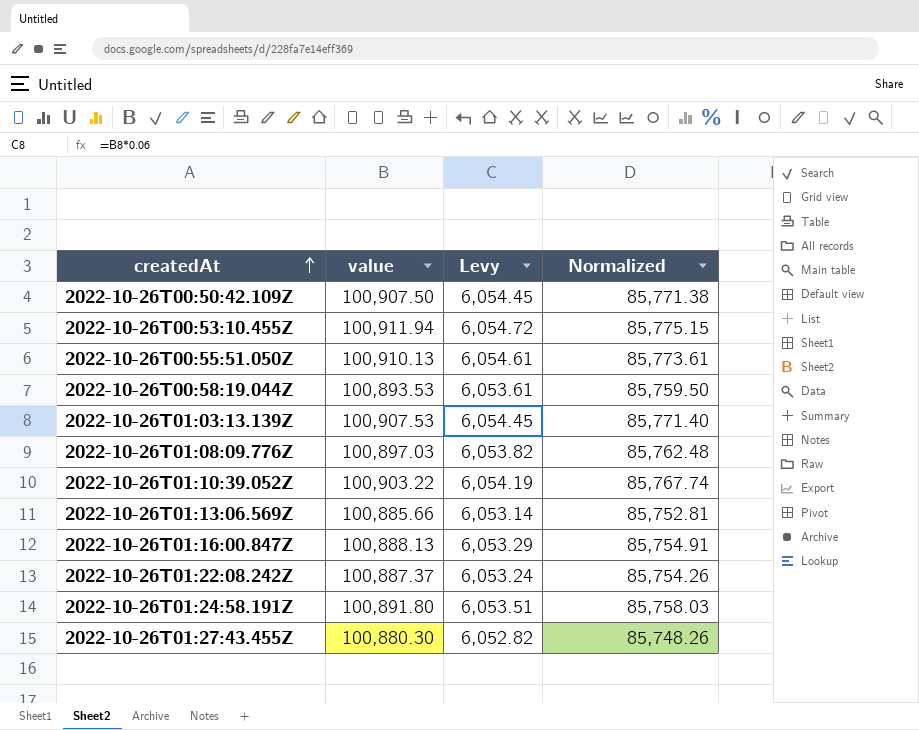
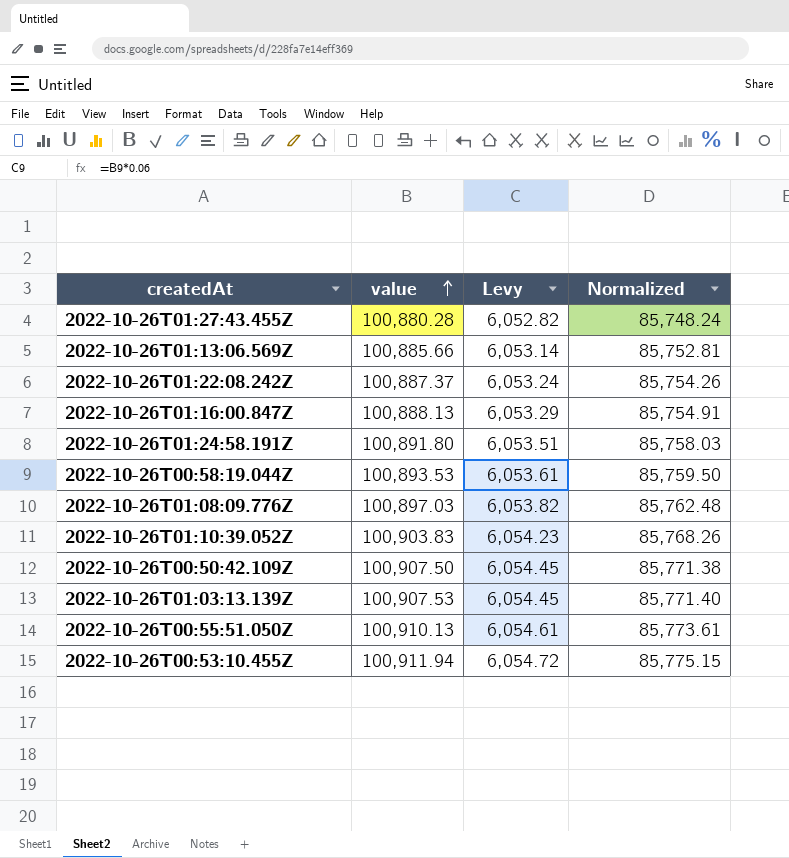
row order: createdAt ascending -> value ascending
2022-10-26T01:27:43.455Z | value: 100,880.30 -> 100,880.28
2022-10-26T01:27:43.455Z | Normalized: 85,748.26 -> 85,748.24
2022-10-26T01:10:39.052Z | value: 100,903.22 -> 100,903.83
2022-10-26T01:10:39.052Z | Levy: 6,054.19 -> 6,054.23
2022-10-26T01:10:39.052Z | Normalized: 85,767.74 -> 85,768.26

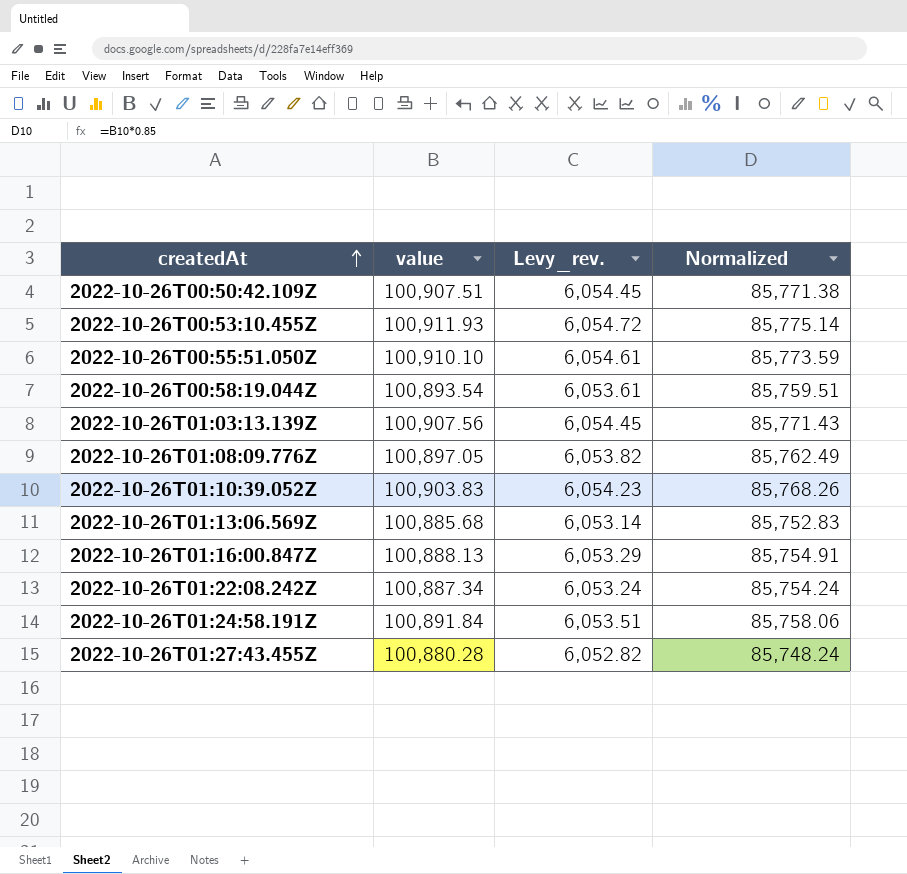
row order: value ascending -> createdAt ascending
column name: Levy -> Levy_rev.
2022-10-26T00:50:42.109Z | value: 100,907.50 -> 100,907.51
2022-10-26T00:53:10.455Z | value: 100,911.94 -> 100,911.93
2022-10-26T00:53:10.455Z | Normalized: 85,775.15 -> 85,775.14
2022-10-26T00:55:51.050Z | value: 100,910.13 -> 100,910.10
2022-10-26T00:55:51.050Z | Normalized: 85,773.61 -> 85,773.59
2022-10-26T00:58:19.044Z | value: 100,893.53 -> 100,893.54
2022-10-26T00:58:19.044Z | Normalized: 85,759.50 -> 85,759.51
2022-10-26T01:03:13.139Z | value: 100,907.53 -> 100,907.56
2022-10-26T01:03:13.139Z | Normalized: 85,771.40 -> 85,771.43
2022-10-26T01:08:09.776Z | value: 100,897.03 -> 100,897.05
2022-10-26T01:08:09.776Z | Normalized: 85,762.48 -> 85,762.49
2022-10-26T01:13:06.569Z | value: 100,885.66 -> 100,885.68
2022-10-26T01:13:06.569Z | Normalized: 85,752.81 -> 85,752.83
2022-10-26T01:22:08.242Z | value: 100,887.37 -> 100,887.34
2022-10-26T01:22:08.242Z | Normalized: 85,754.26 -> 85,754.24
2022-10-26T01:24:58.191Z | value: 100,891.80 -> 100,891.84
2022-10-26T01:24:58.191Z | Normalized: 85,758.03 -> 85,758.06

